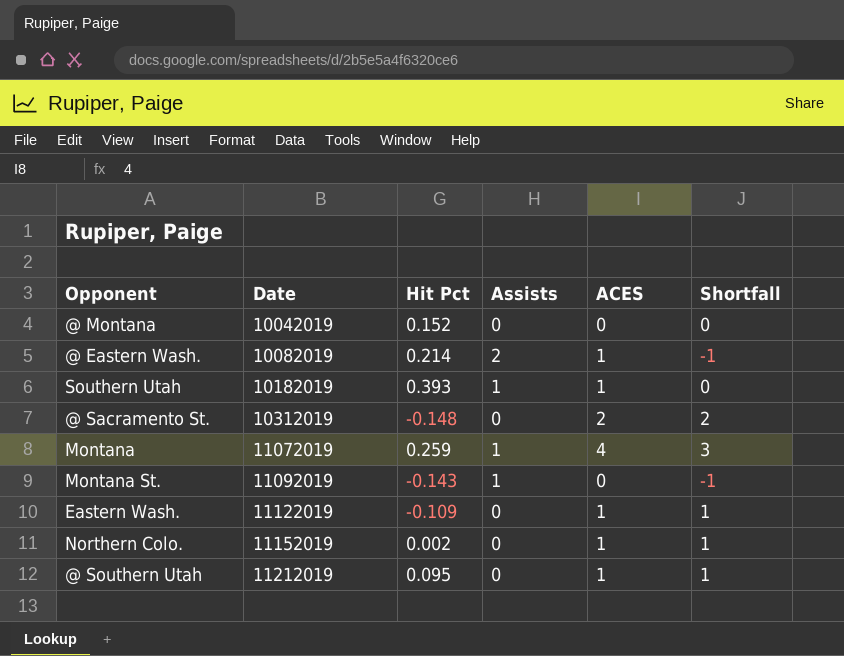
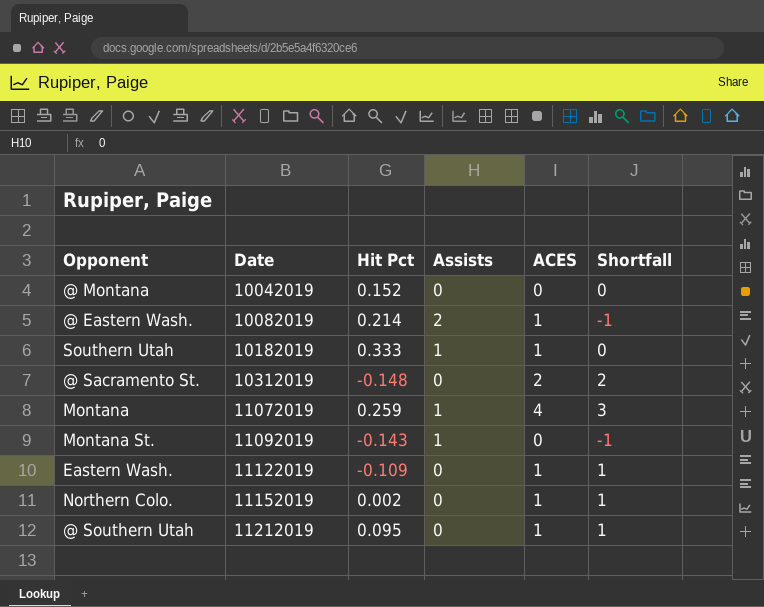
Southern Utah | Hit Pct: 0.393 -> 0.333

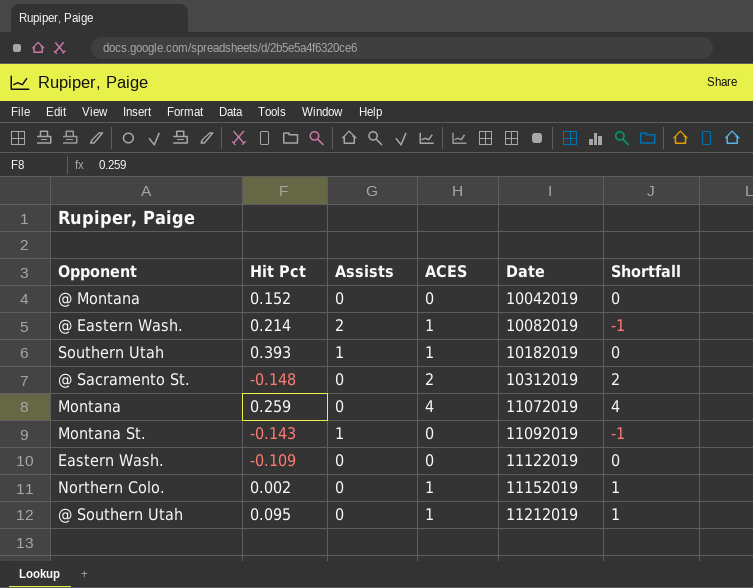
column Date | position: 2 -> 5
Southern Utah | Hit Pct: 0.333 -> 0.393
Montana | Assists: 1 -> 0
Montana | Shortfall: 3 -> 4
Eastern Wash. | ACES: 1 -> 0
Eastern Wash. | Shortfall: 1 -> 0

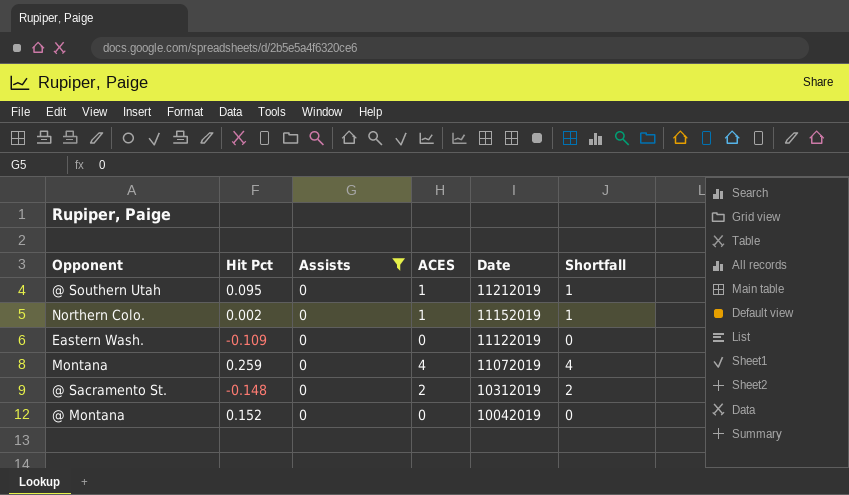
filter: none -> Assists = 0
row order: Date ascending -> Date descending

